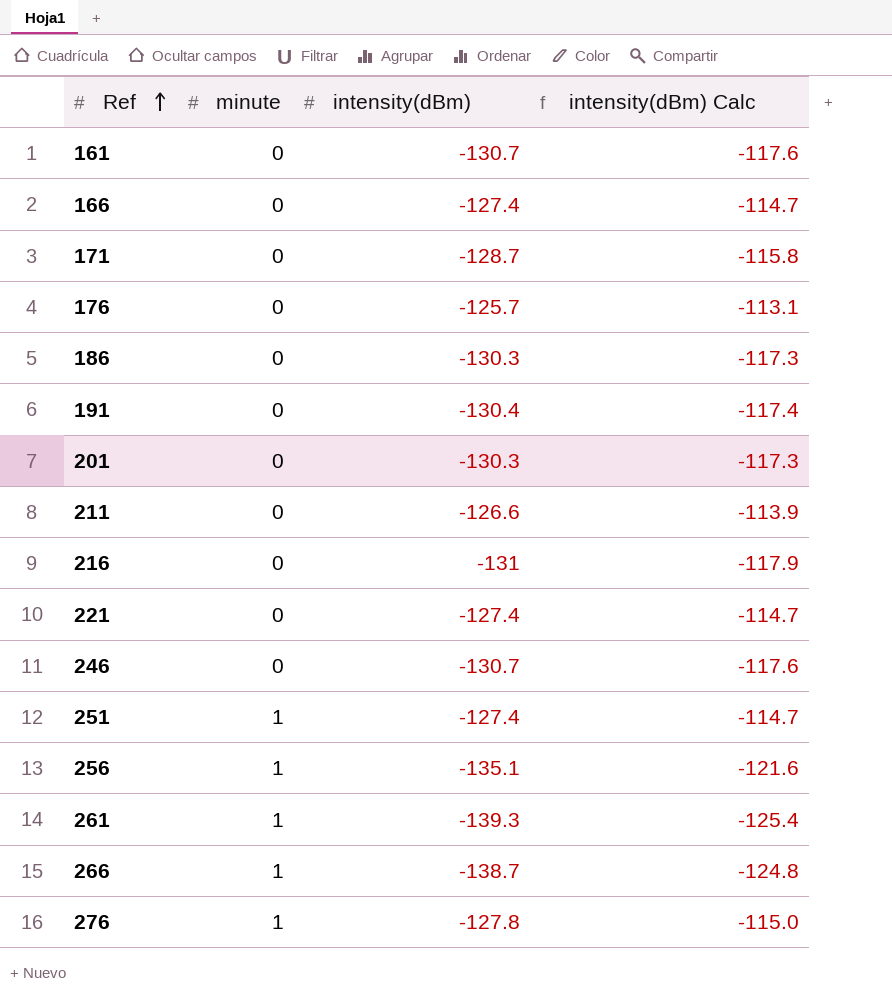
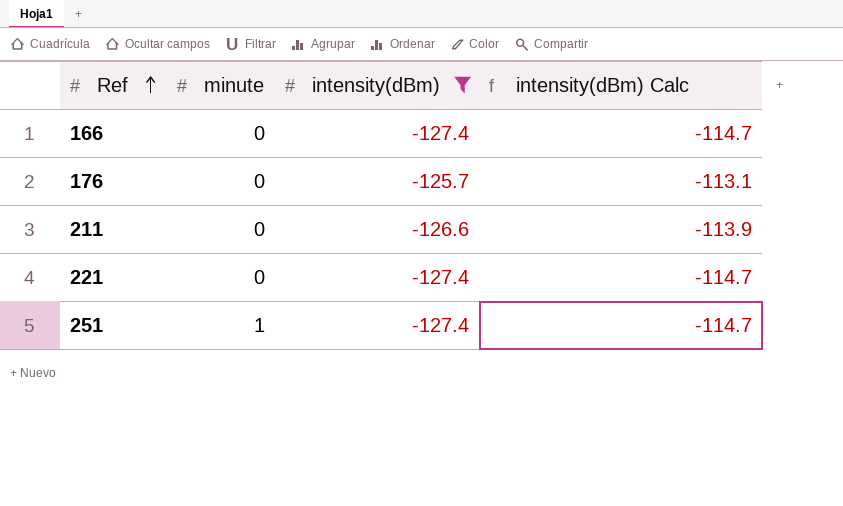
filter: none -> intensity(dBm) >= -127.4

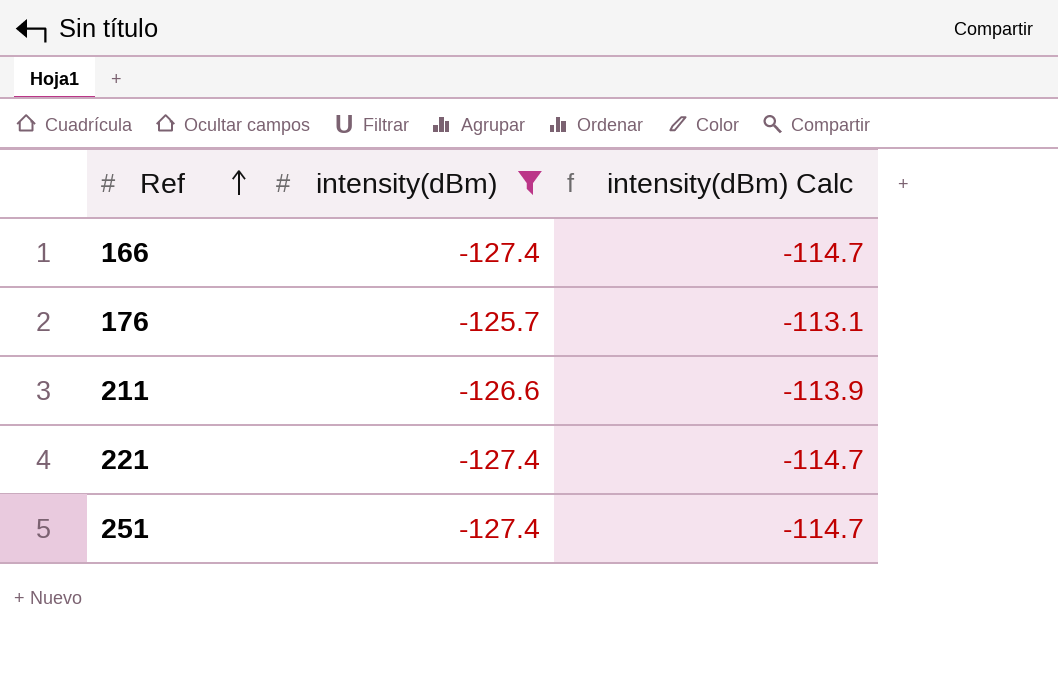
column minute | position: 2 -> none

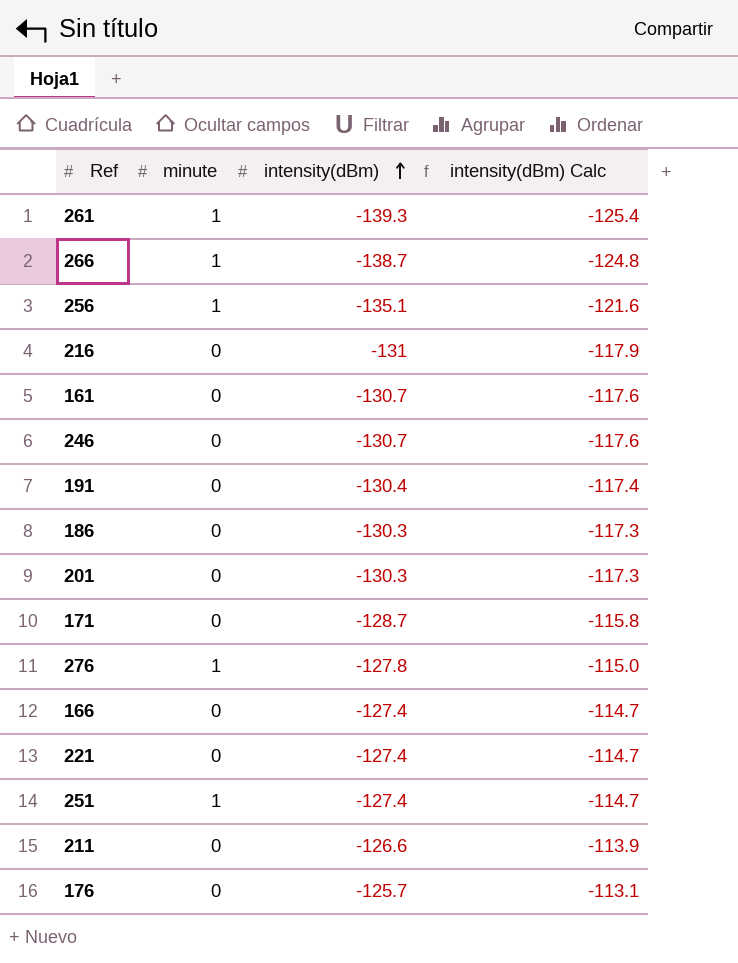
filter: intensity(dBm) >= -127.4 -> none
row order: Ref ascending -> intensity(dBm) ascending
column minute | position: none -> 2

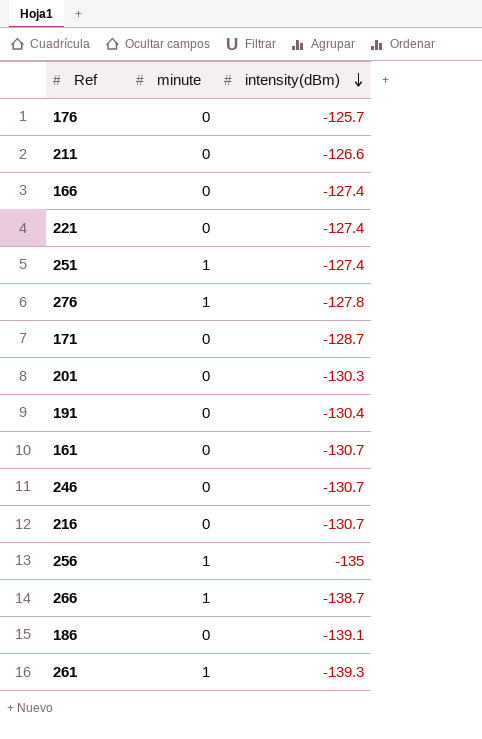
row order: intensity(dBm) ascending -> intensity(dBm) descending
column intensity(dBm) Calc | formula: [intensity(dBm)] * 0.9 -> none
216 | intensity(dBm): -131 -> -130.7
256 | intensity(dBm): -135.1 -> -135
186 | intensity(dBm): -130.3 -> -139.1

